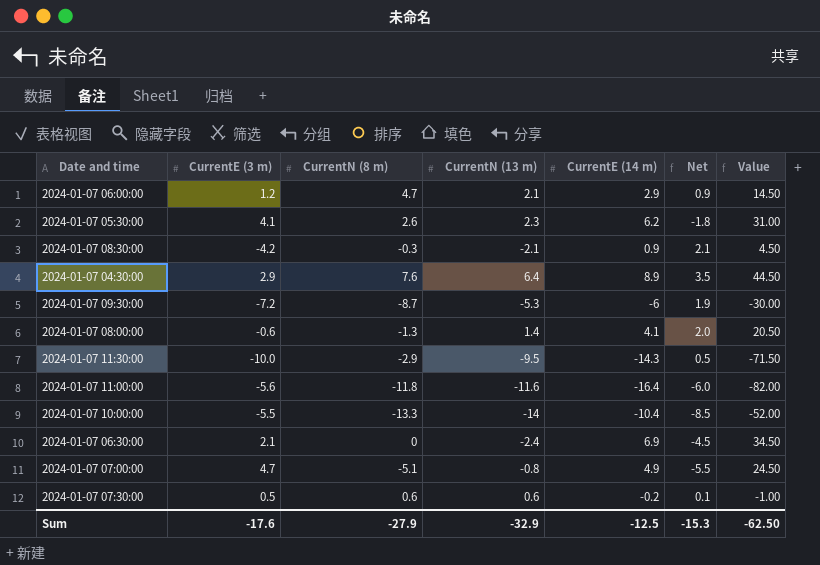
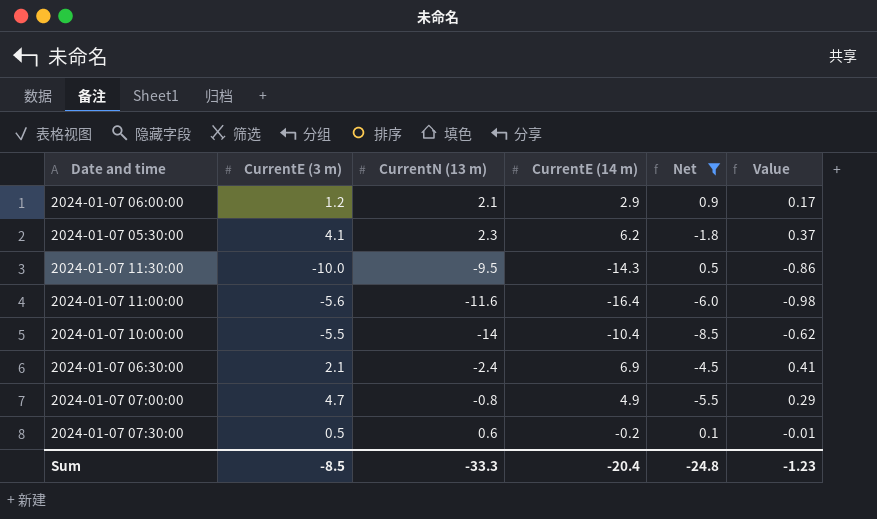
filter: none -> Net <= 0.9
column CurrentN (8 m) | position: 3 -> none
column Value | formula: [CurrentE (14 m)] * 5 -> [CurrentE (14 m)] * 0.06
Sum | CurrentE (3 m): -17.6 -> -8.5
Sum | CurrentN (13 m): -32.9 -> -33.3
Sum | CurrentE (14 m): -12.5 -> -20.4
Sum | Net: -15.3 -> -24.8
Sum | Value: -62.50 -> -1.23

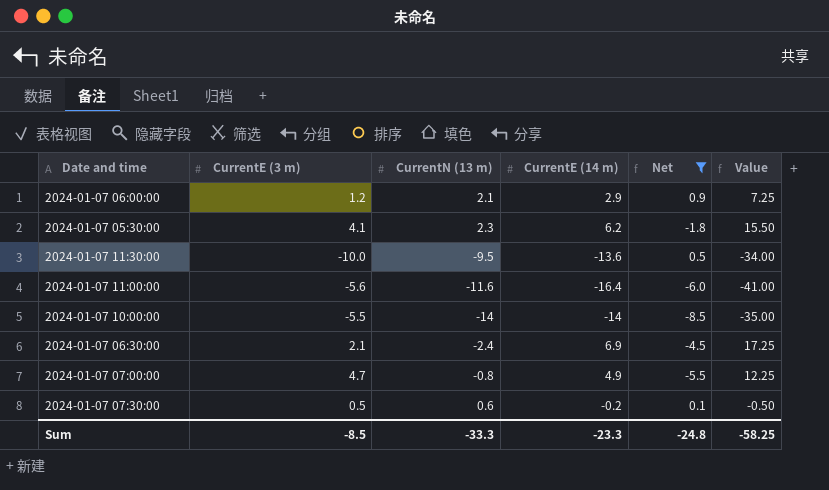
column Value | formula: [CurrentE (14 m)] * 0.06 -> [CurrentE (14 m)] * 2.5
2024-01-07 11:30:00 | CurrentE (14 m): -14.3 -> -13.6
2024-01-07 10:00:00 | CurrentE (14 m): -10.4 -> -14
Sum | CurrentE (14 m): -20.4 -> -23.3
Sum | Value: -1.23 -> -58.25

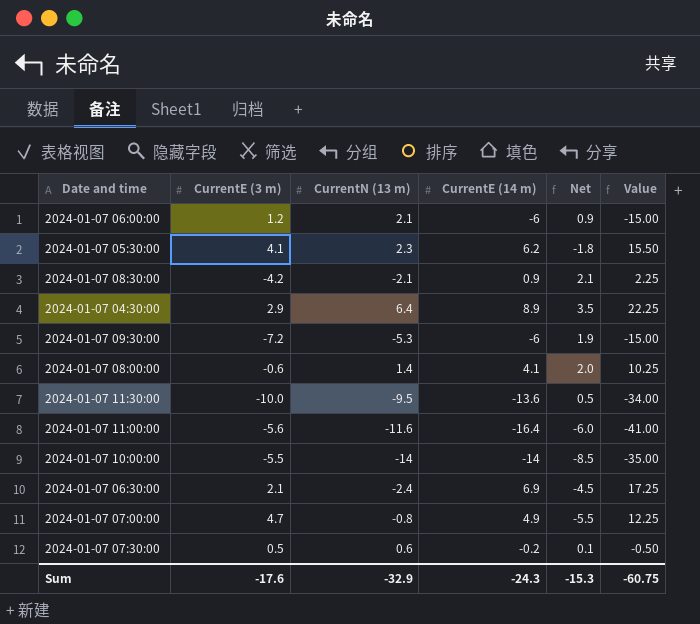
filter: Net <= 0.9 -> none
2024-01-07 06:00:00 | CurrentE (14 m): 2.9 -> -6
2024-01-07 06:00:00 | Value: 7.25 -> -15.00
Sum | CurrentE (3 m): -8.5 -> -17.6
Sum | CurrentN (13 m): -33.3 -> -32.9
Sum | CurrentE (14 m): -23.3 -> -24.3
Sum | Net: -24.8 -> -15.3
Sum | Value: -58.25 -> -60.75

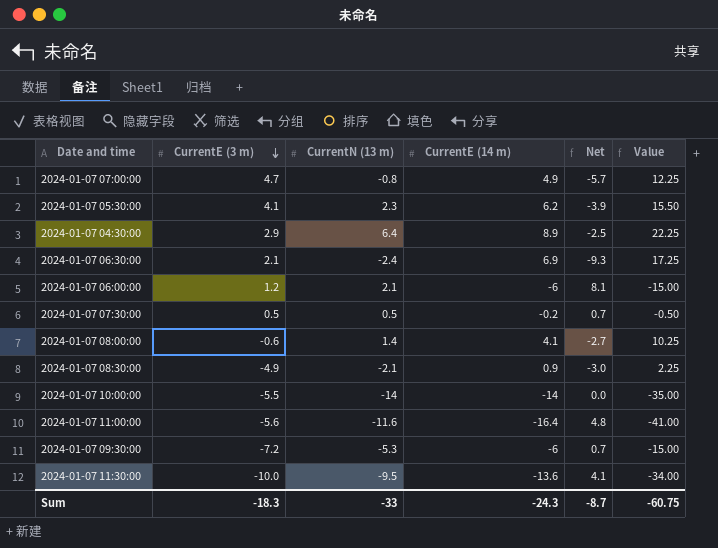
row order: none -> CurrentE (3 m) descending
column Net | formula: [CurrentN (13 m)] - [CurrentE (3 m)] -> [CurrentN (13 m)] - [CurrentE (14 m)]
2024-01-07 07:30:00 | CurrentN (13 m): 0.6 -> 0.5
2024-01-07 08:30:00 | CurrentE (3 m): -4.2 -> -4.9
Sum | CurrentE (3 m): -17.6 -> -18.3
Sum | CurrentN (13 m): -32.9 -> -33
Sum | Net: -15.3 -> -8.7

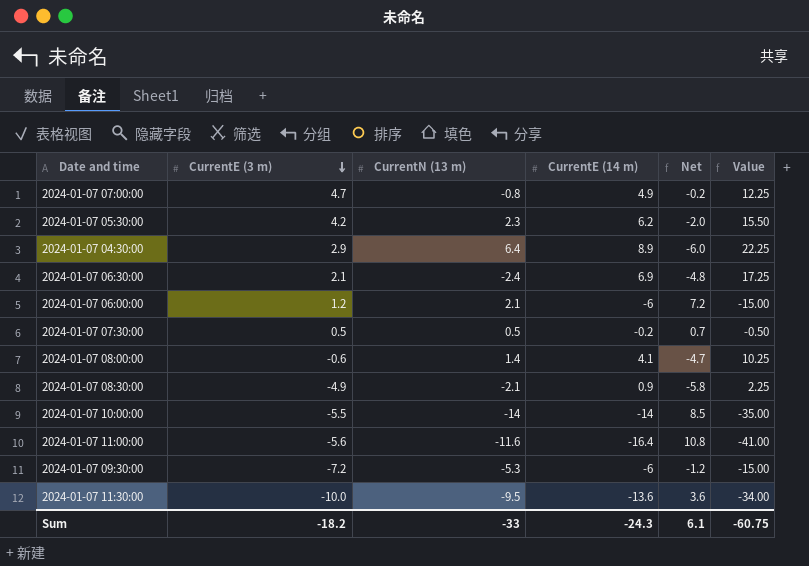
column Net | formula: [CurrentN (13 m)] - [CurrentE (14 m)] -> [CurrentE (3 m)] - [CurrentE (14 m)]
2024-01-07 05:30:00 | CurrentE (3 m): 4.1 -> 4.2
Sum | CurrentE (3 m): -18.3 -> -18.2
Sum | Net: -8.7 -> 6.1

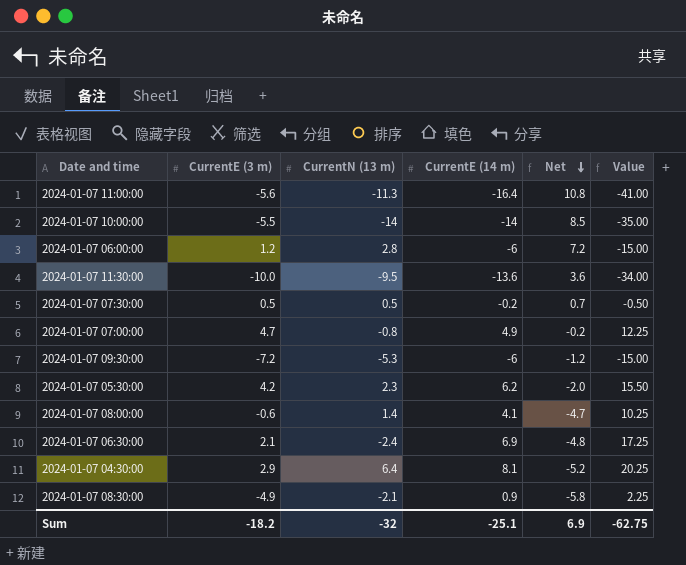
row order: CurrentE (3 m) descending -> Net descending
2024-01-07 11:00:00 | CurrentN (13 m): -11.6 -> -11.3
2024-01-07 06:00:00 | CurrentN (13 m): 2.1 -> 2.8
2024-01-07 04:30:00 | CurrentE (14 m): 8.9 -> 8.1
2024-01-07 04:30:00 | Net: -6.0 -> -5.2
2024-01-07 04:30:00 | Value: 22.25 -> 20.25
Sum | CurrentN (13 m): -33 -> -32
Sum | CurrentE (14 m): -24.3 -> -25.1
Sum | Net: 6.1 -> 6.9
Sum | Value: -60.75 -> -62.75

